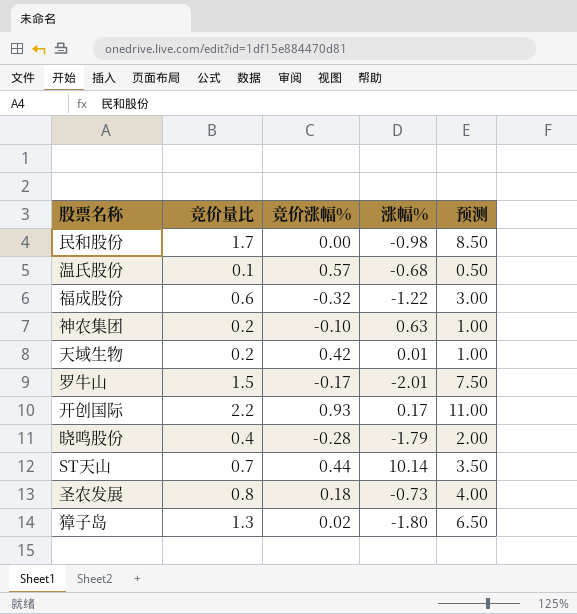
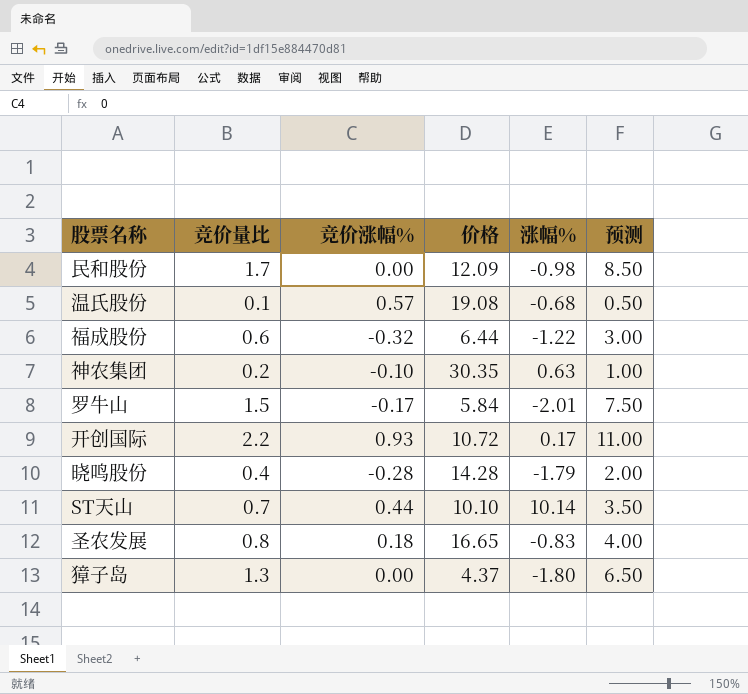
column 价格 | position: none -> 4
row 天域生物: 0.2 | 0.42 | 0.01 | 1.00 -> none
圣农发展 | 涨幅%: -0.73 -> -0.83
獐子岛 | 竞价涨幅%: 0.02 -> 0.00

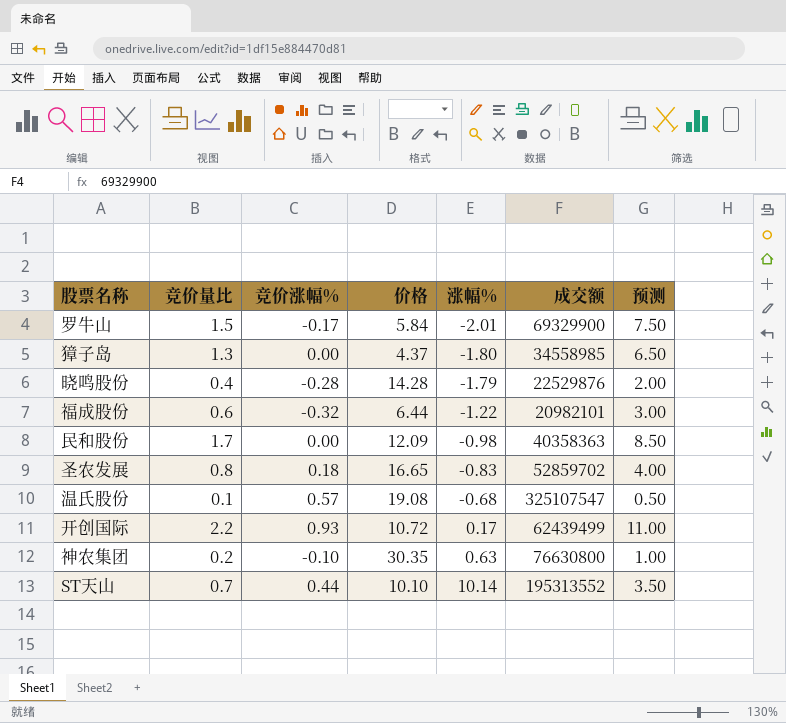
row order: none -> 涨幅% ascending
column 成交额 | position: none -> 6

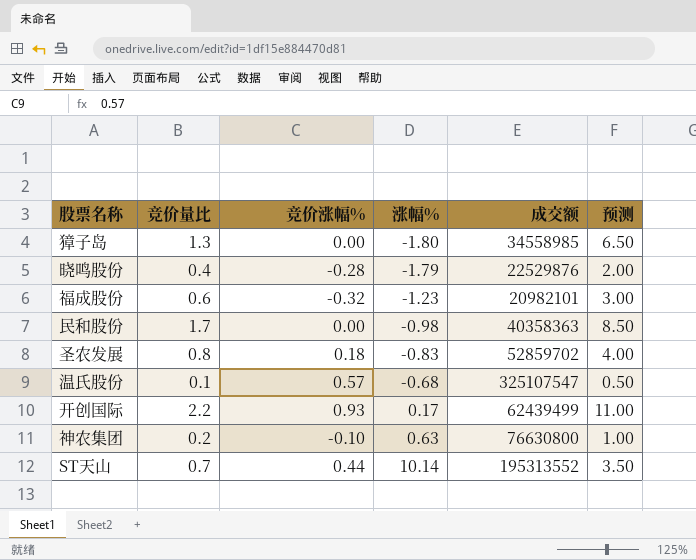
column 价格 | position: 4 -> none
row 罗牛山: 1.5 | -0.17 | 5.84 | -2.01 | 69329900 | 7.50 -> none
福成股份 | 涨幅%: -1.22 -> -1.23

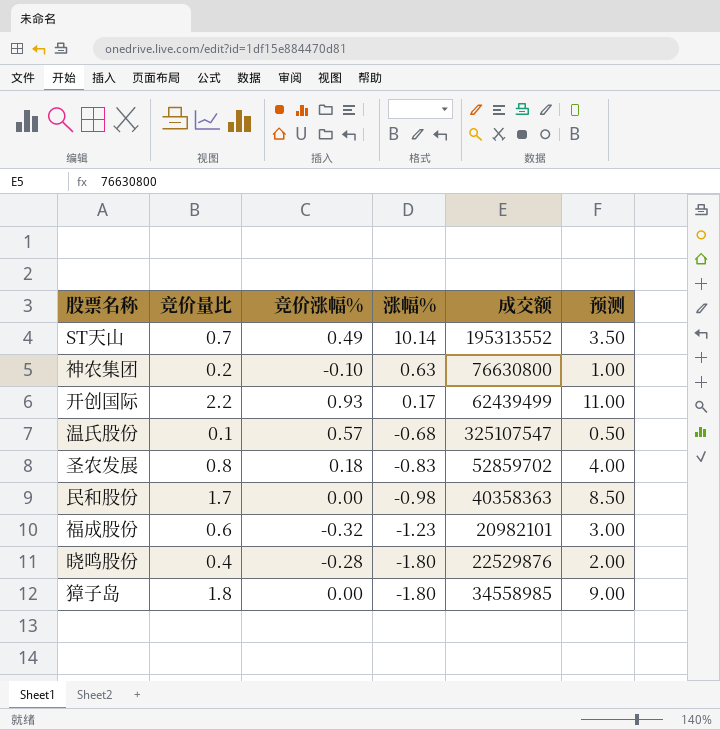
row order: 涨幅% ascending -> 涨幅% descending
ST天山 | 竞价涨幅%: 0.44 -> 0.49
晓鸣股份 | 涨幅%: -1.79 -> -1.80
獐子岛 | 竞价量比: 1.3 -> 1.8
獐子岛 | 预测: 6.50 -> 9.00

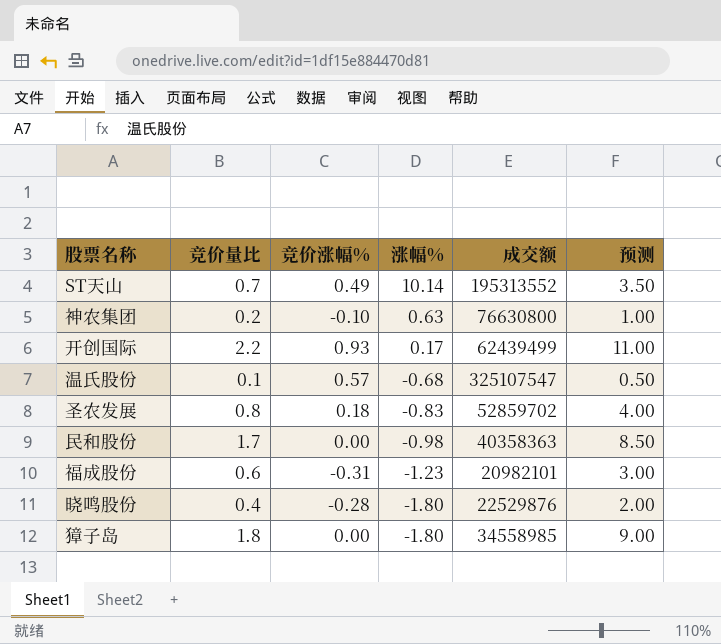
福成股份 | 竞价涨幅%: -0.32 -> -0.31

